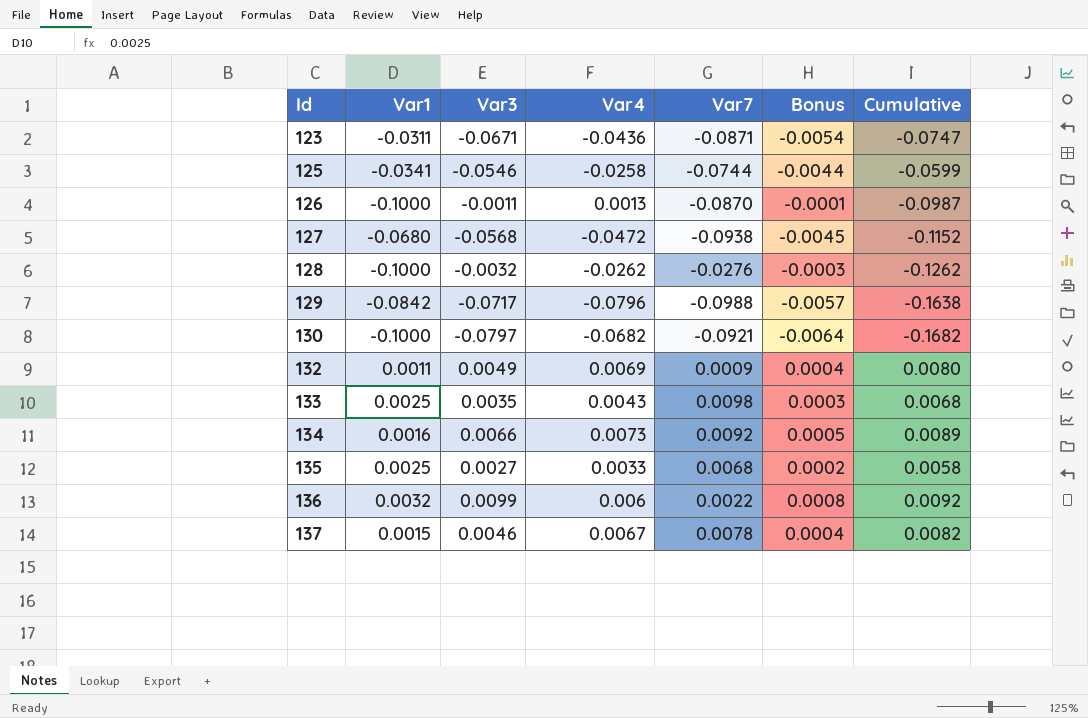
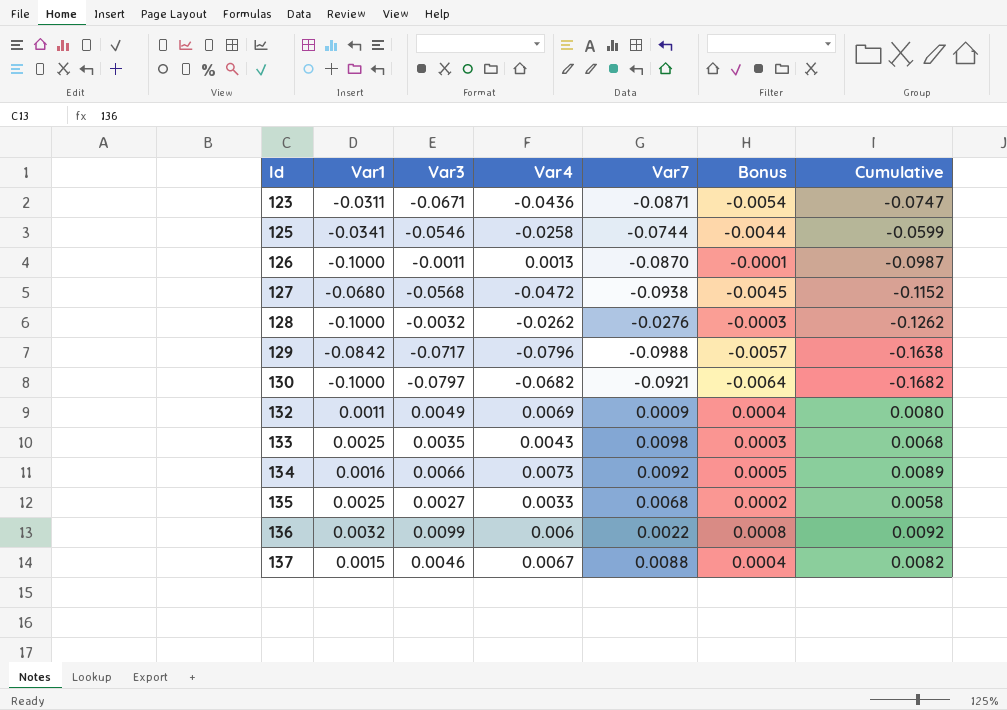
137 | Var7: 0.0078 -> 0.0088

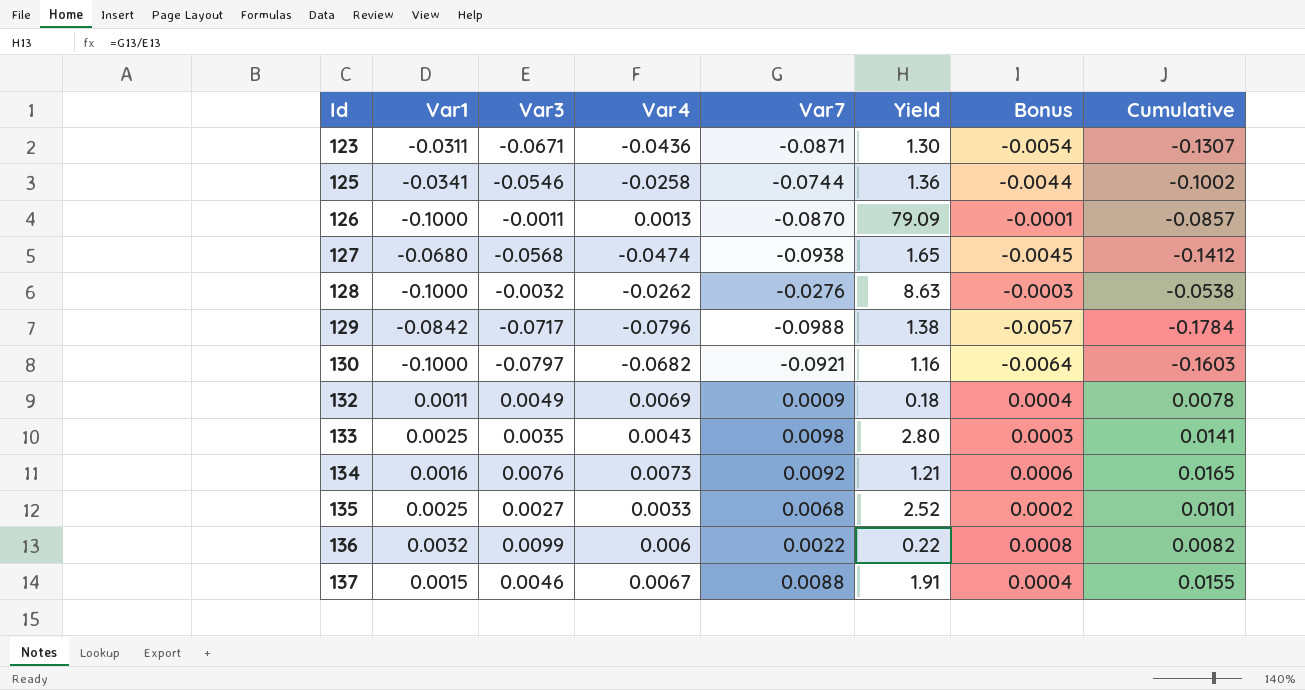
column Yield | formula: none -> [Var7] / [Var3]
column Cumulative | formula: [Var1] + [Var4] -> [Var4] + [Var7]
127 | Var4: -0.0472 -> -0.0474
134 | Var3: 0.0066 -> 0.0076
134 | Bonus: 0.0005 -> 0.0006

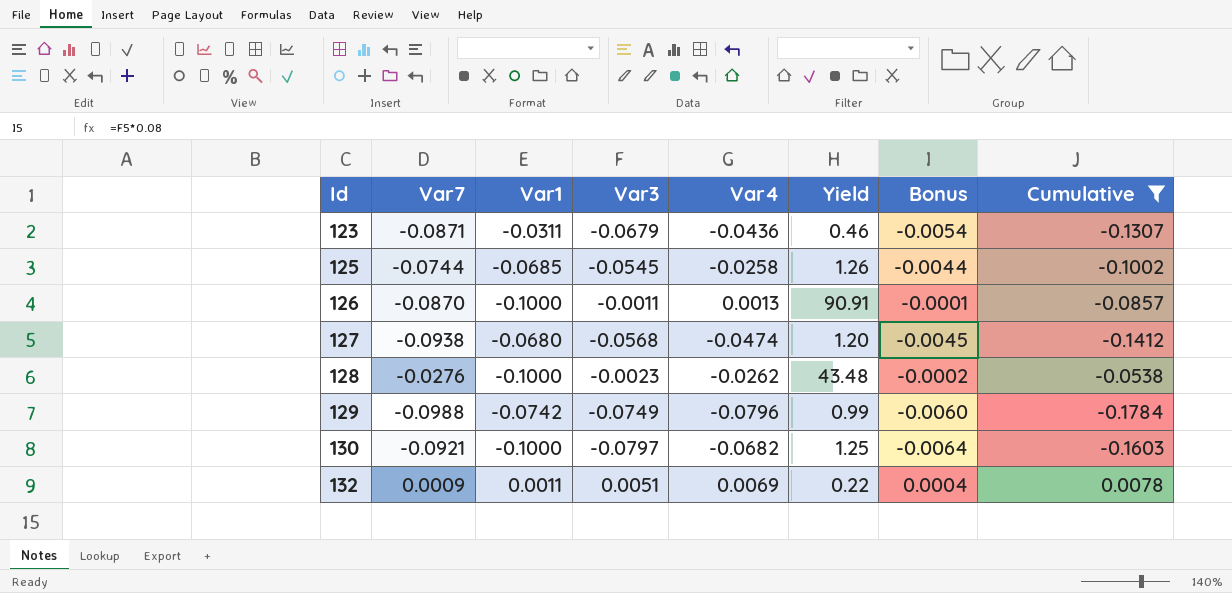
filter: none -> Cumulative <= 0.0078
column Var7 | position: 5 -> 2
column Yield | formula: [Var7] / [Var3] -> [Var1] / [Var3]
123 | Var3: -0.0671 -> -0.0679
125 | Var1: -0.0341 -> -0.0685
125 | Var3: -0.0546 -> -0.0545
128 | Var3: -0.0032 -> -0.0023
128 | Bonus: -0.0003 -> -0.0002
129 | Var1: -0.0842 -> -0.0742
129 | Var3: -0.0717 -> -0.0749
129 | Bonus: -0.0057 -> -0.0060
132 | Var3: 0.0049 -> 0.0051

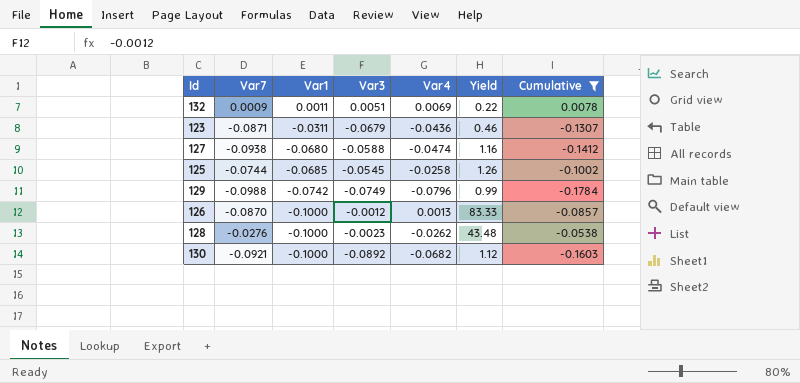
row order: Id ascending -> Var1 descending
column Bonus | formula: [Var3] * 0.08 -> none
127 | Var3: -0.0568 -> -0.0588
127 | Yield: 1.20 -> 1.16
126 | Var3: -0.0011 -> -0.0012
126 | Yield: 90.91 -> 83.33
130 | Var3: -0.0797 -> -0.0892
130 | Yield: 1.25 -> 1.12

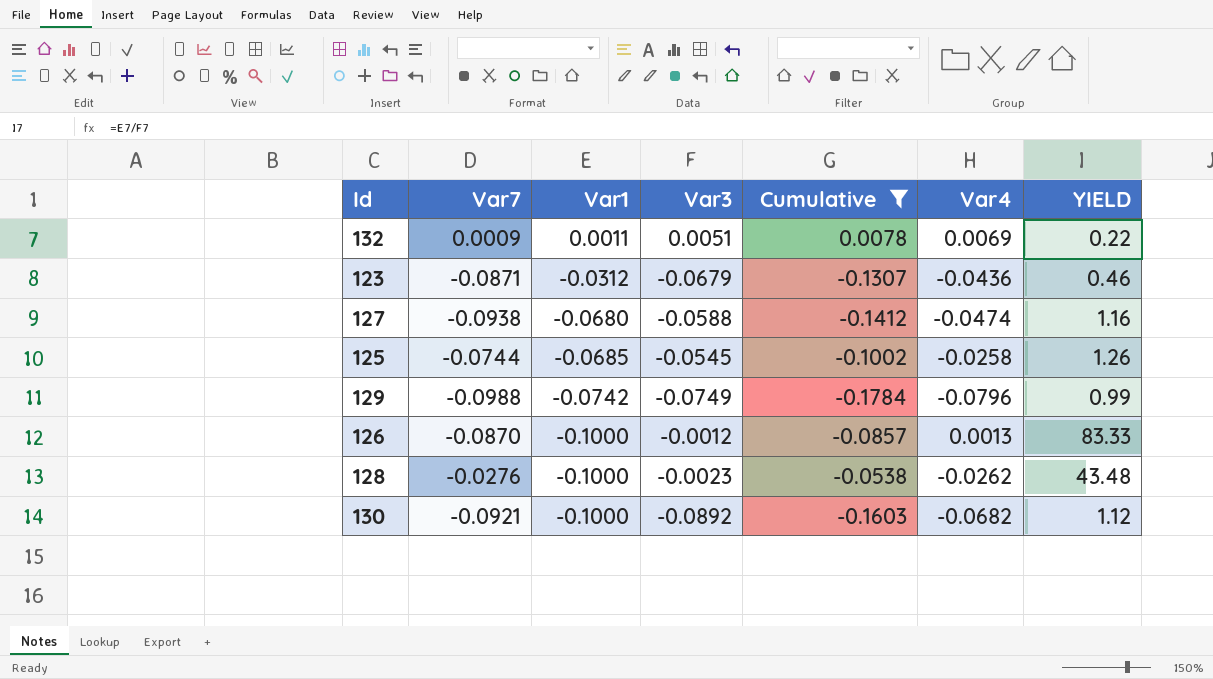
column Cumulative | position: 7 -> 5
column name: Yield -> YIELD
123 | Var1: -0.0311 -> -0.0312

